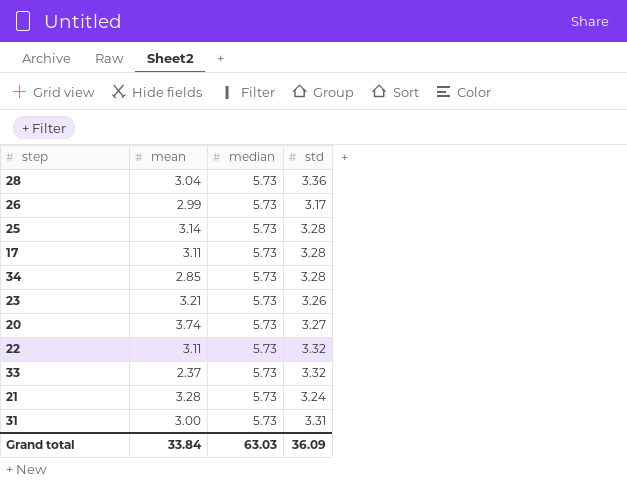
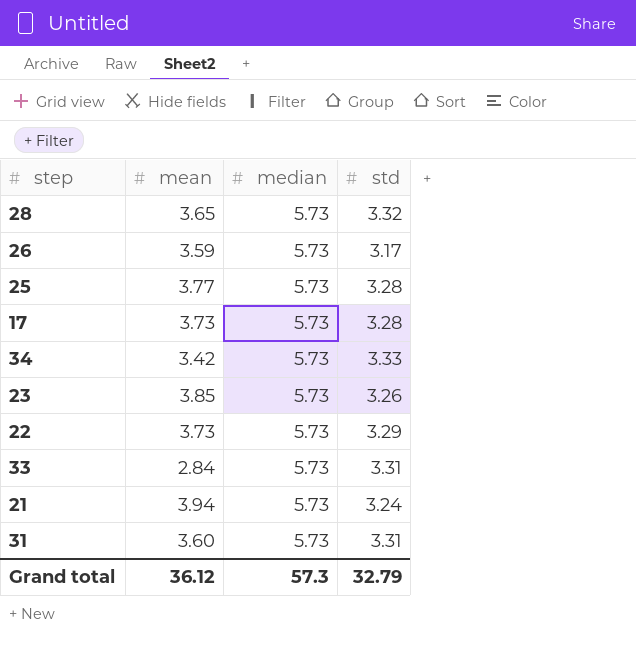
row 20: 3.74 | 5.73 | 3.27 -> none
28 | mean: 3.04 -> 3.65
28 | std: 3.36 -> 3.32
26 | mean: 2.99 -> 3.59
25 | mean: 3.14 -> 3.77
17 | mean: 3.11 -> 3.73
34 | mean: 2.85 -> 3.42
34 | std: 3.28 -> 3.33
23 | mean: 3.21 -> 3.85
22 | mean: 3.11 -> 3.73
22 | std: 3.32 -> 3.29
33 | mean: 2.37 -> 2.84
33 | std: 3.32 -> 3.31
21 | mean: 3.28 -> 3.94
31 | mean: 3.00 -> 3.60
Grand total | mean: 33.84 -> 36.12
Grand total | median: 63.03 -> 57.3
Grand total | std: 36.09 -> 32.79

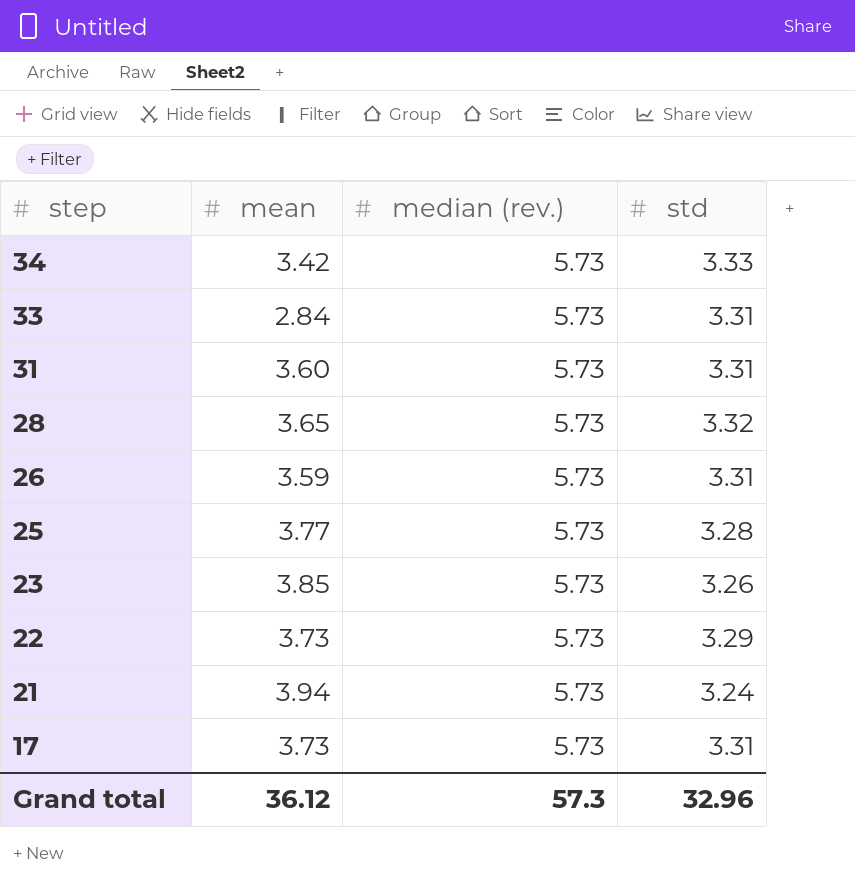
row order: none -> step descending
column name: median -> median (rev.)
26 | std: 3.17 -> 3.31
17 | std: 3.28 -> 3.31
Grand total | std: 32.79 -> 32.96

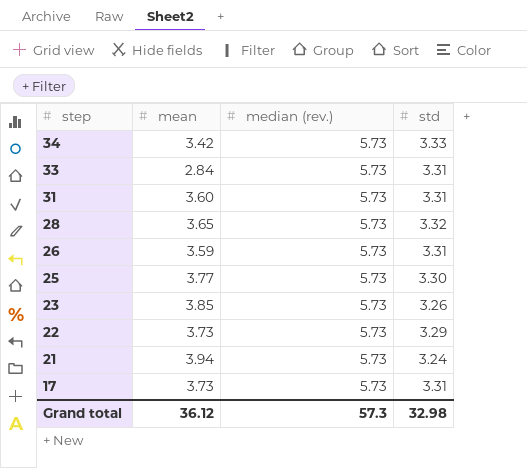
25 | std: 3.28 -> 3.30
Grand total | std: 32.96 -> 32.98

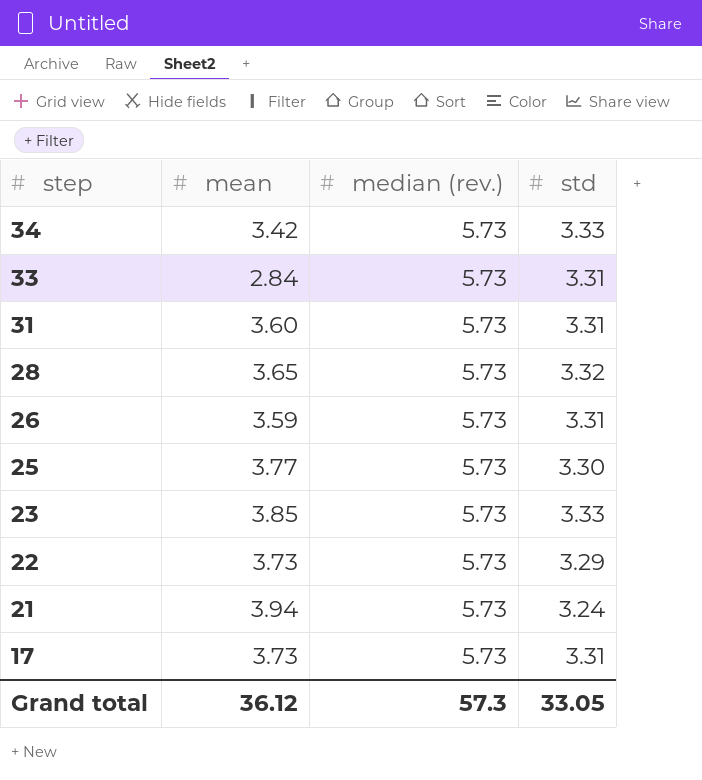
23 | std: 3.26 -> 3.33
Grand total | std: 32.98 -> 33.05

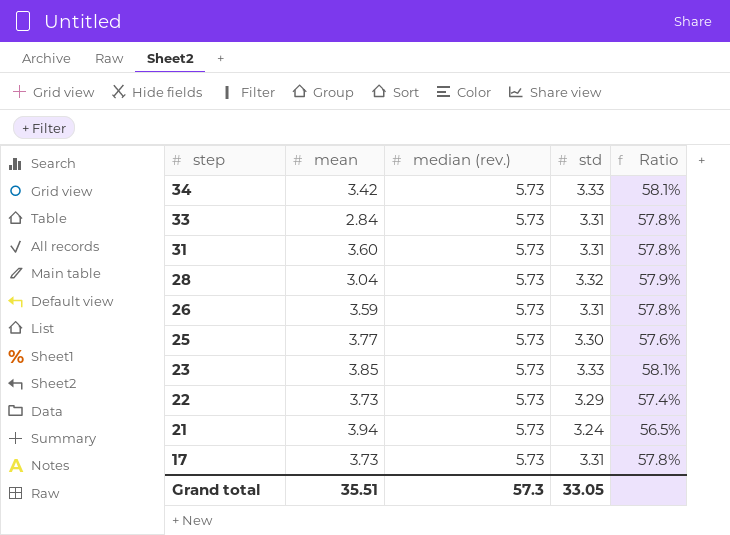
column Ratio | formula: none -> [std] / [median (rev.)]
28 | mean: 3.65 -> 3.04
Grand total | mean: 36.12 -> 35.51

